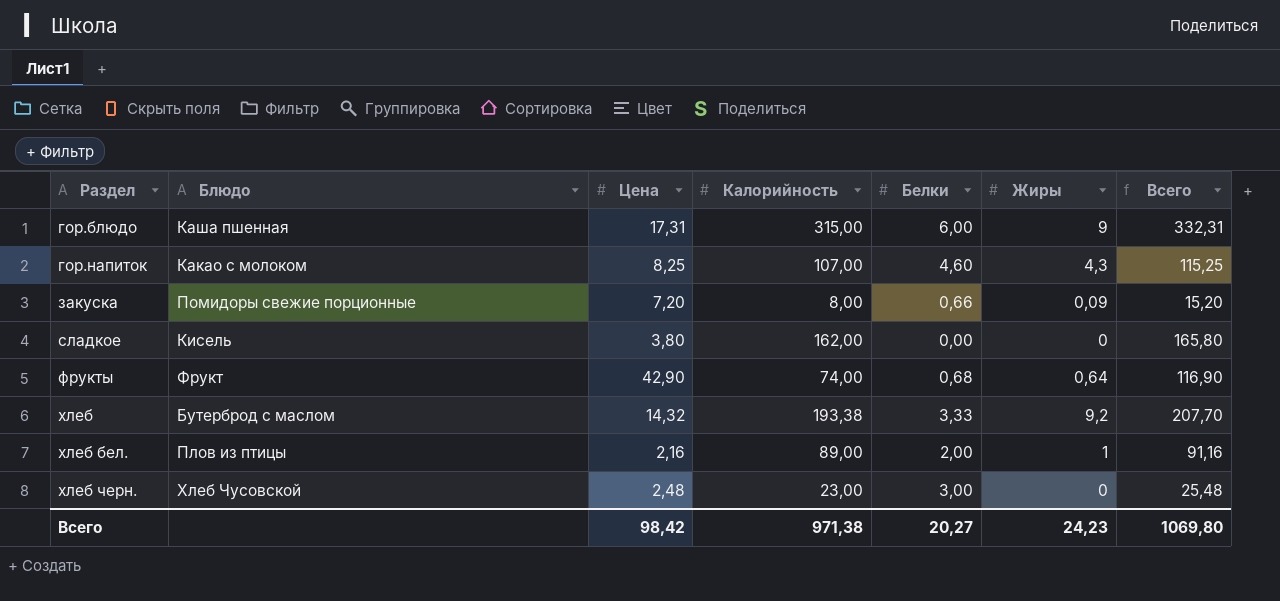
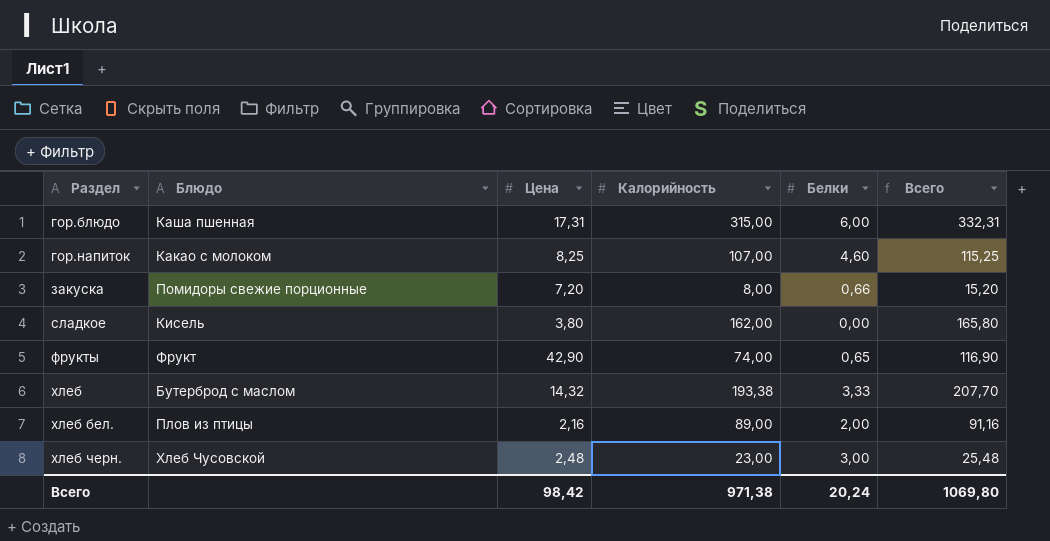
column Жиры | position: 6 -> none
фрукты | Белки: 0,68 -> 0,65
Всего | Белки: 20,27 -> 20,24

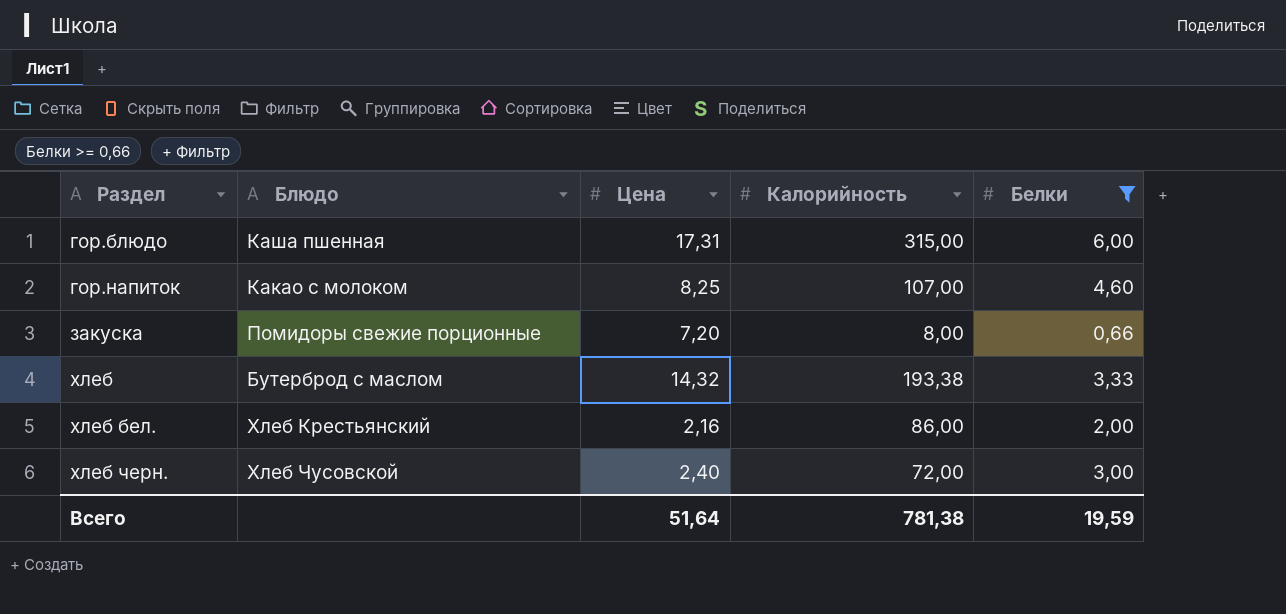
filter: none -> Белки >= 0,66
column Всего | formula: [Цена] + [Калорийность] -> none
хлеб бел. | Блюдо: Плов из птицы -> Хлеб Крестьянский
хлеб бел. | Калорийность: 89,00 -> 86,00
хлеб черн. | Цена: 2,48 -> 2,40
хлеб черн. | Калорийность: 23,00 -> 72,00
Всего | Цена: 98,42 -> 51,64
Всего | Калорийность: 971,38 -> 781,38
Всего | Белки: 20,24 -> 19,59

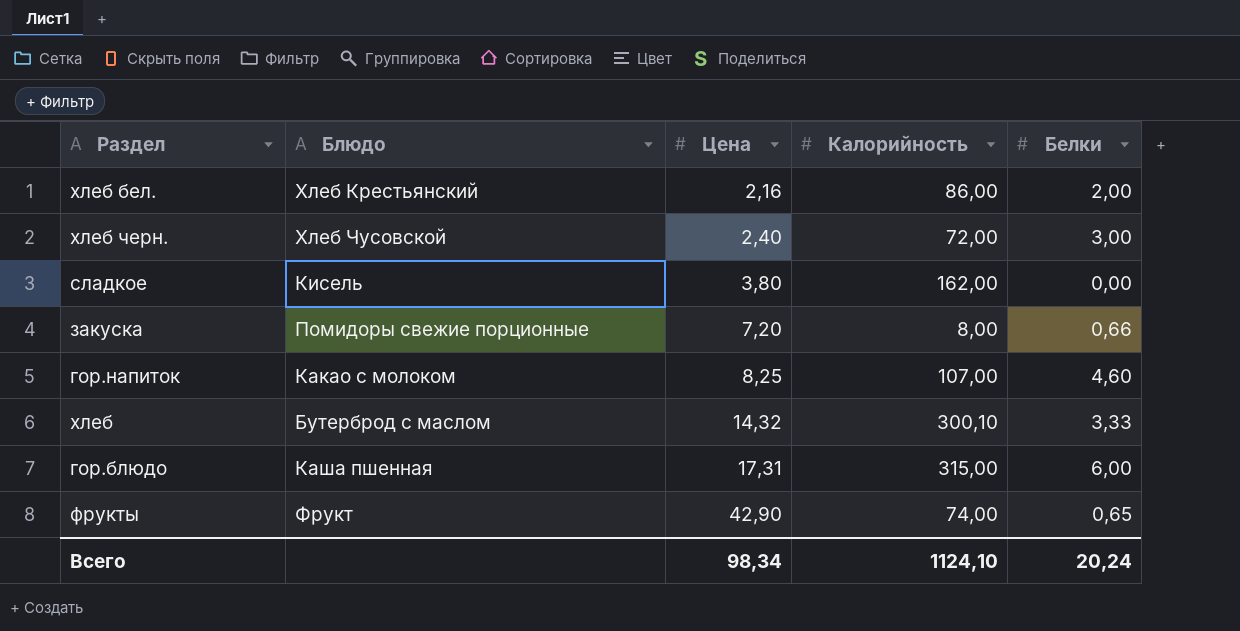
filter: Белки >= 0,66 -> none
row order: Раздел ascending -> Цена ascending
хлеб | Калорийность: 193,38 -> 300,10
Всего | Цена: 51,64 -> 98,34
Всего | Калорийность: 781,38 -> 1124,10
Всего | Белки: 19,59 -> 20,24

